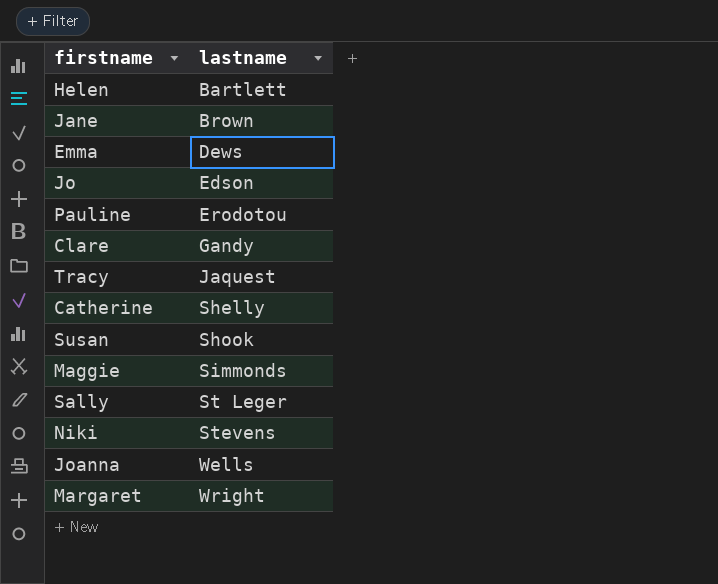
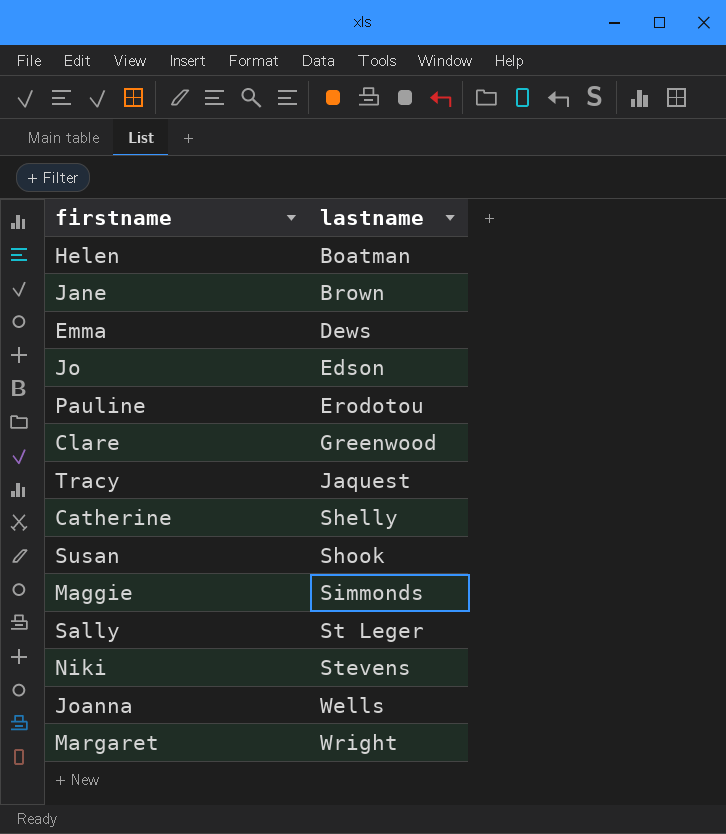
Helen | lastname: Bartlett -> Boatman
Clare | lastname: Gandy -> Greenwood

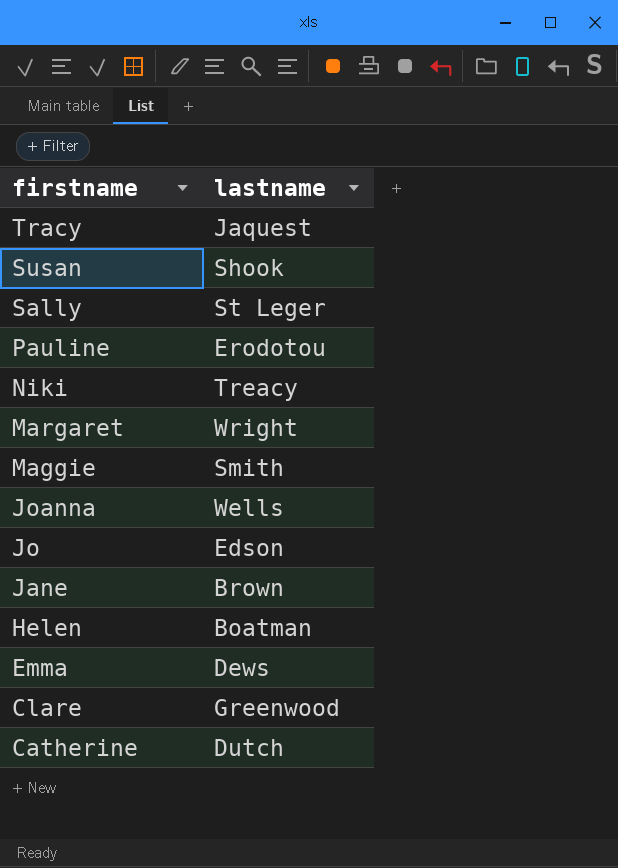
row order: lastname ascending -> firstname descending
Niki | lastname: Stevens -> Treacy
Maggie | lastname: Simmonds -> Smith
Catherine | lastname: Shelly -> Dutch

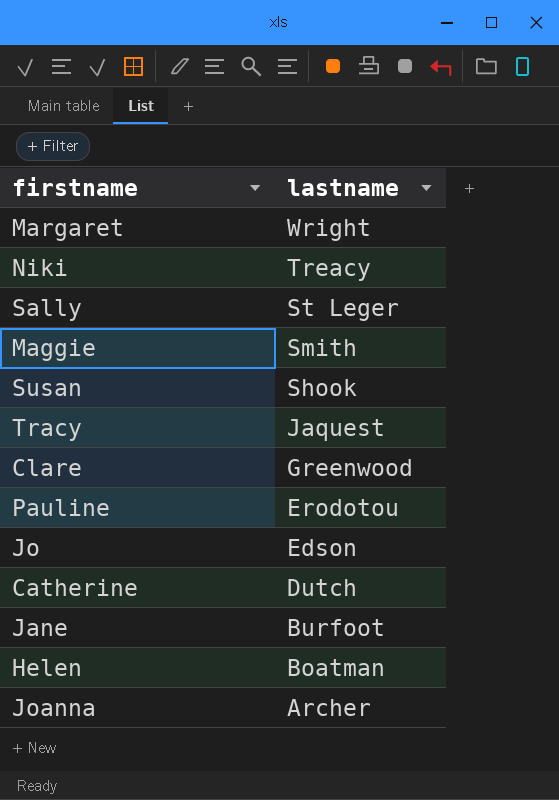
row order: firstname descending -> lastname descending
row Emma: Dews -> none
Jane | lastname: Brown -> Burfoot
Joanna | lastname: Wells -> Archer

